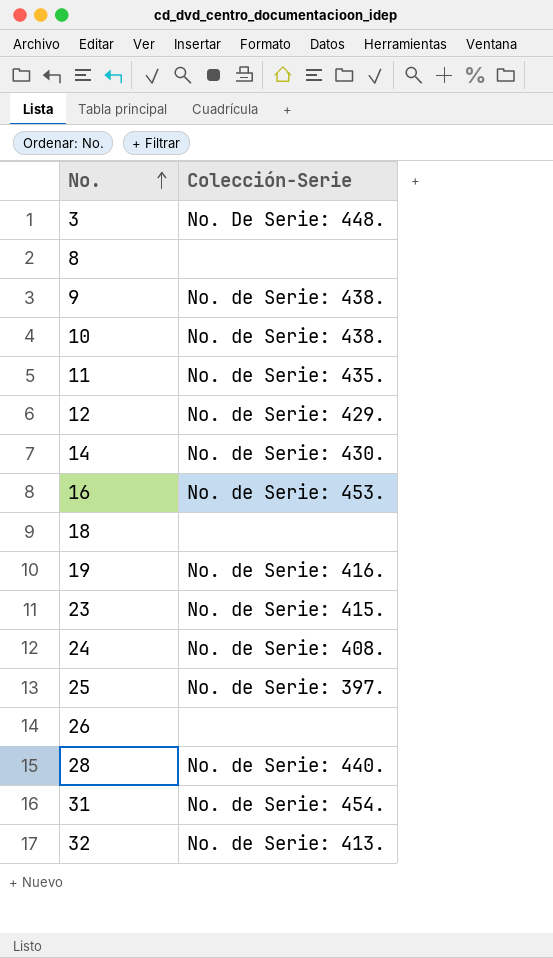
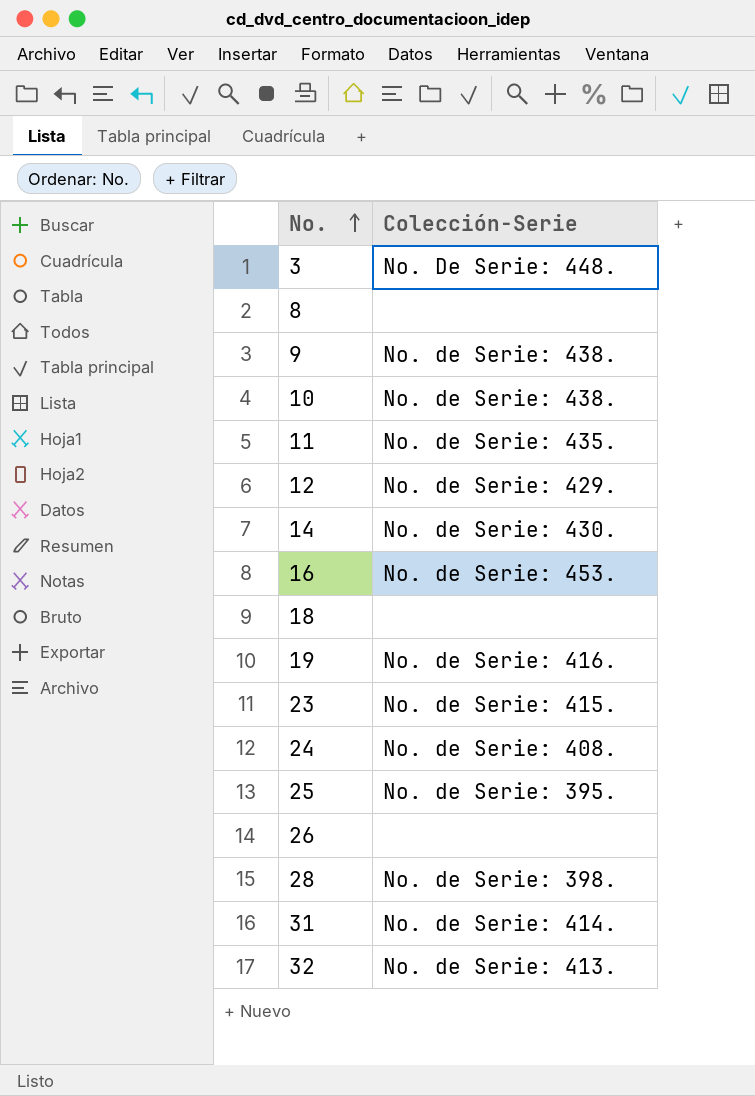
25 | Colección-Serie: No. de Serie: 397. -> No. de Serie: 395.
28 | Colección-Serie: No. de Serie: 440. -> No. de Serie: 398.
31 | Colección-Serie: No. de Serie: 454. -> No. de Serie: 414.

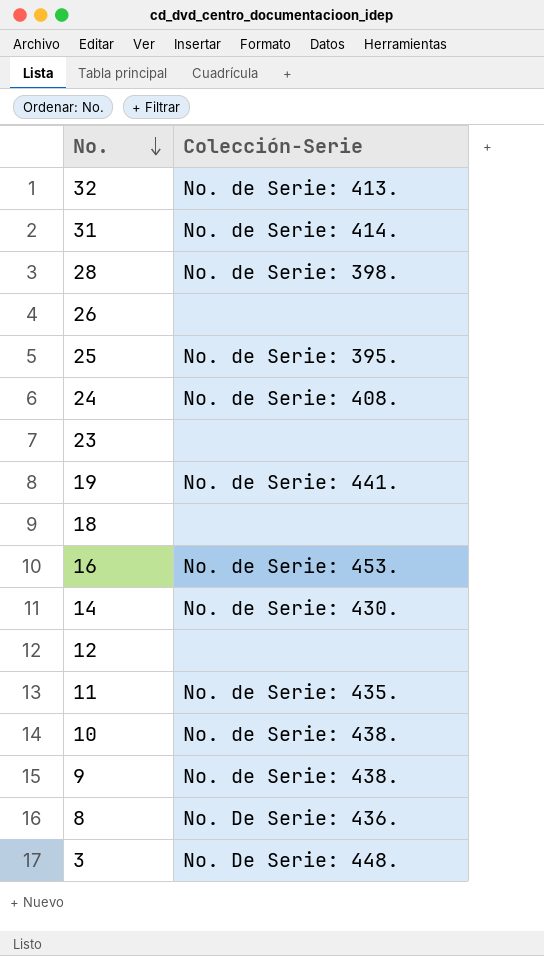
row order: No. ascending -> No. descending
23 | Colección-Serie: No. de Serie: 415. -> none
19 | Colección-Serie: No. de Serie: 416. -> No. de Serie: 441.
12 | Colección-Serie: No. de Serie: 429. -> none
8 | Colección-Serie: none -> No. De Serie: 436.

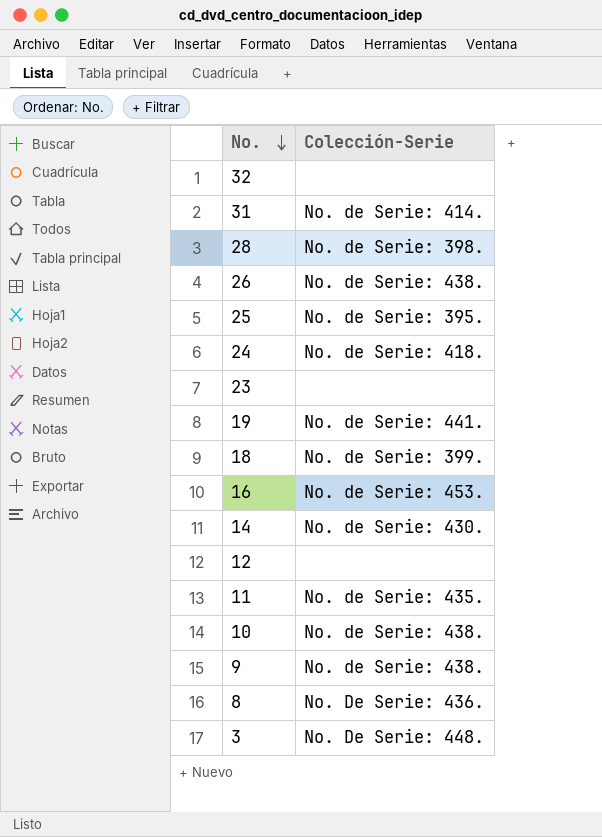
32 | Colección-Serie: No. de Serie: 413. -> none
26 | Colección-Serie: none -> No. de Serie: 438.
24 | Colección-Serie: No. de Serie: 408. -> No. de Serie: 418.
18 | Colección-Serie: none -> No. de Serie: 399.

